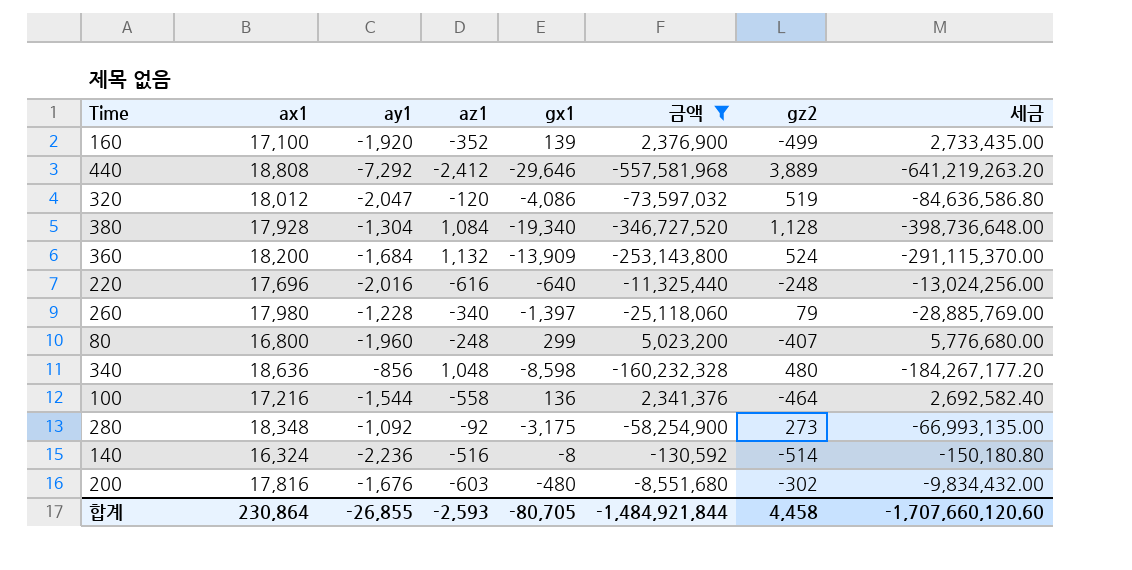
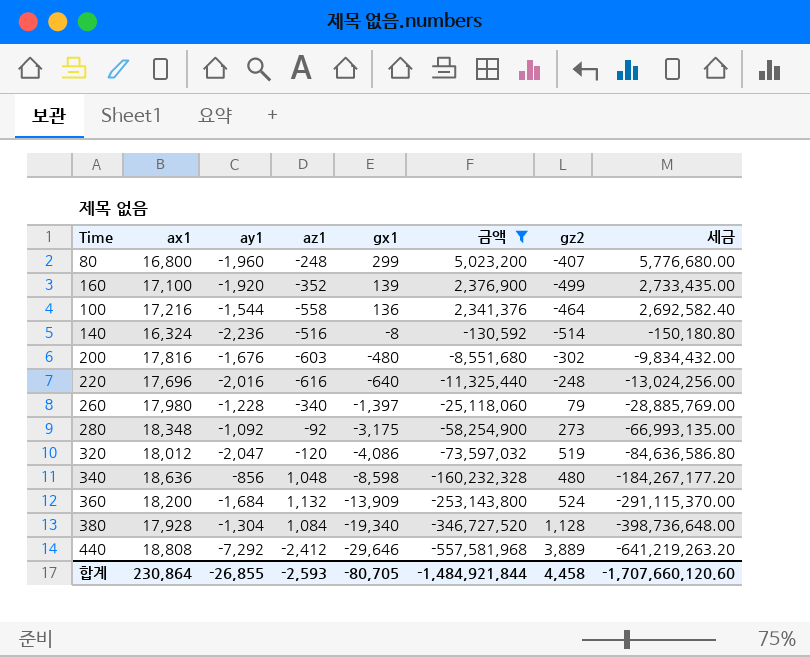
row order: none -> gx1 descending

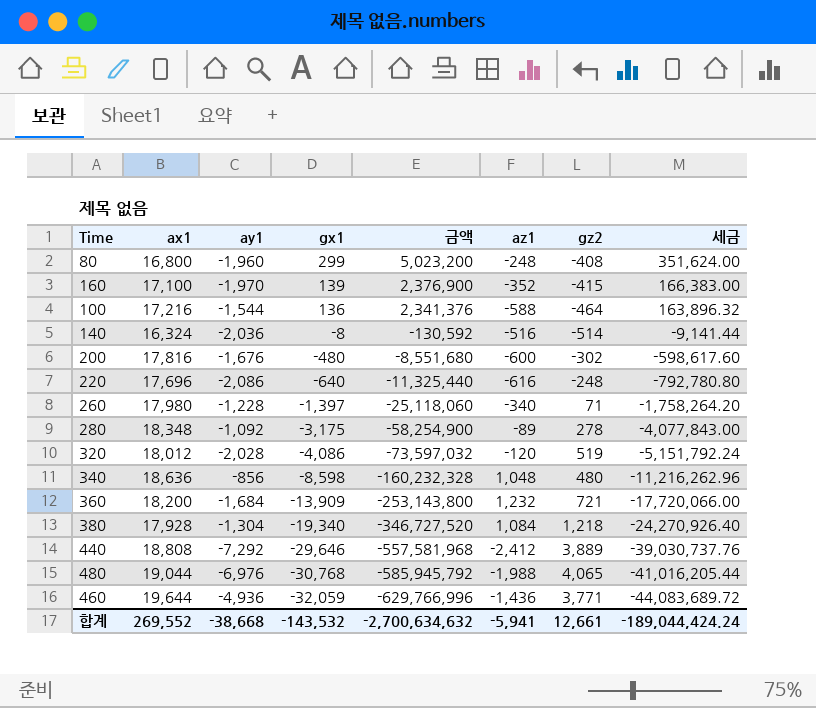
filter: 금액 >= -557,581,968 -> none
column az1 | position: 4 -> 6
column 세금 | formula: [금액] * 1.15 -> [금액] * 0.07
80 | gz2: -407 -> -408
160 | ay1: -1,920 -> -1,970
160 | gz2: -499 -> -415
100 | az1: -558 -> -588
140 | ay1: -2,236 -> -2,036
200 | az1: -603 -> -600
220 | ay1: -2,016 -> -2,086
260 | gz2: 79 -> 71
280 | az1: -92 -> -89
280 | gz2: 273 -> 278
320 | ay1: -2,047 -> -2,028
360 | az1: 1,132 -> 1,232
360 | gz2: 524 -> 721
380 | gz2: 1,128 -> 1,218
합계 | ax1: 230,864 -> 269,552
합계 | ay1: -26,855 -> -38,668
합계 | gx1: -80,705 -> -143,532
합계 | 금액: -1,484,921,844 -> -2,700,634,632
합계 | az1: -2,593 -> -5,941
합계 | gz2: 4,458 -> 12,661
합계 | 세금: -1,707,660,120.60 -> -189,044,424.24

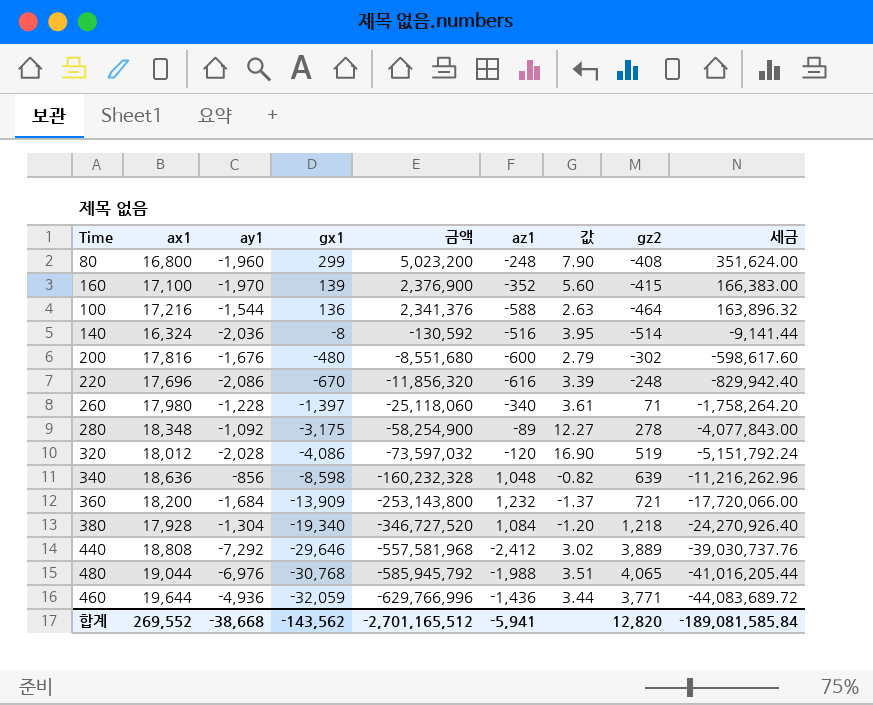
column 값 | formula: none -> [ay1] / [az1]
220 | gx1: -640 -> -670
220 | 금액: -11,325,440 -> -11,856,320
220 | 세금: -792,780.80 -> -829,942.40
340 | gz2: 480 -> 639
합계 | gx1: -143,532 -> -143,562
합계 | 금액: -2,700,634,632 -> -2,701,165,512
합계 | gz2: 12,661 -> 12,820
합계 | 세금: -189,044,424.24 -> -189,081,585.84

